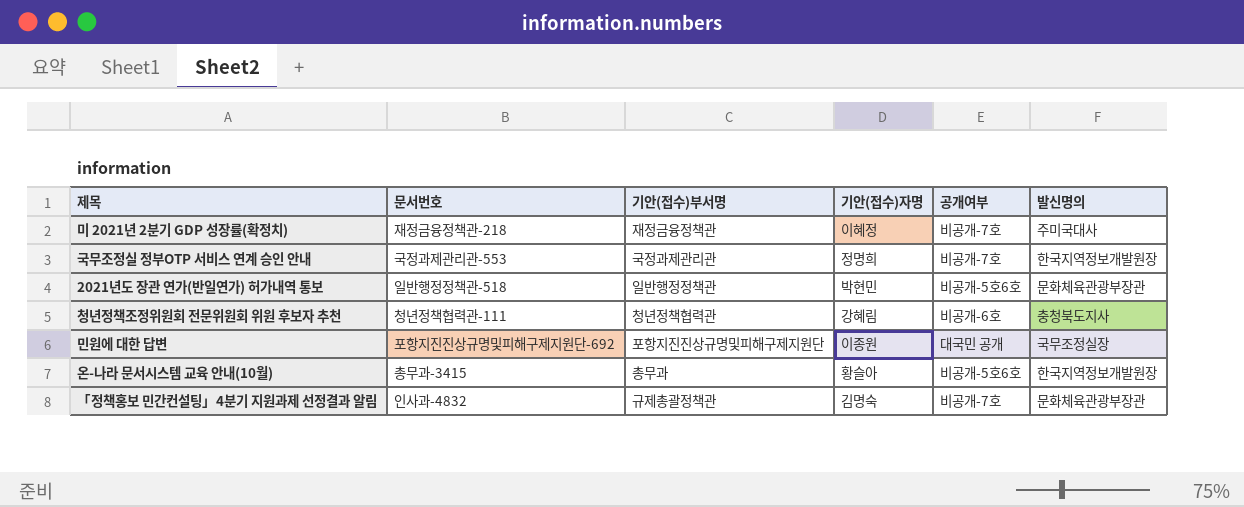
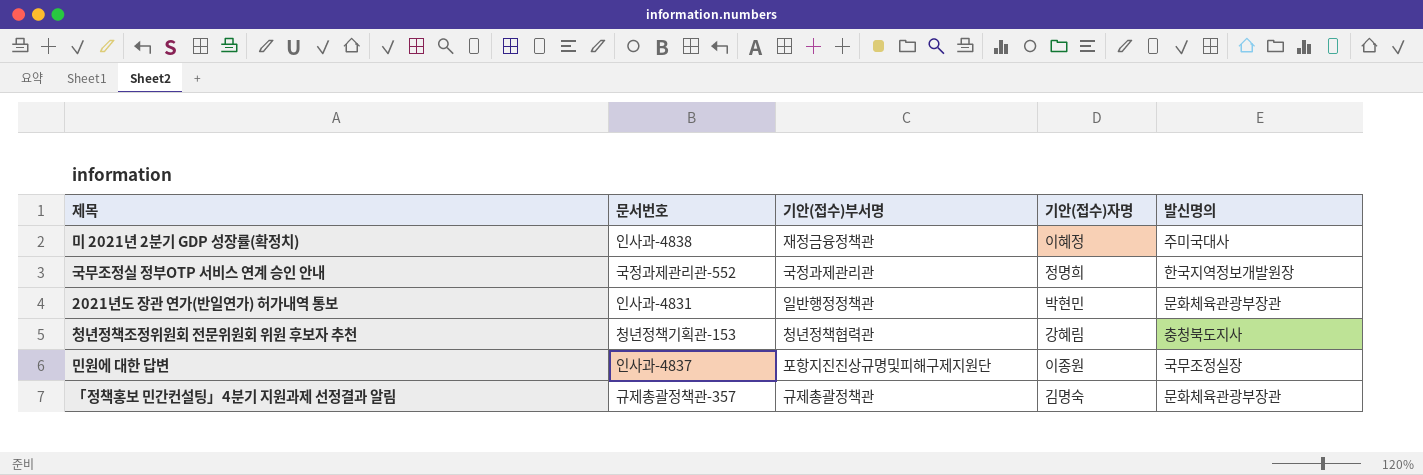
column 공개여부 | position: 5 -> none
row 온-나라 문서시스템 교육 안내(10월): 총무과-3415 | 총무과 | 황슬아 | 비공개-5호6호 | 한국지역정보개발원장 -> none
미 2021년 2분기 GDP 성장률(확정치) | 문서번호: 재정금융정책관-218 -> 인사과-4838
국무조정실 정부OTP 서비스 연계 승인 안내 | 문서번호: 국정과제관리관-553 -> 국정과제관리관-552
2021년도 장관 연가(반일연가) 허가내역 통보 | 문서번호: 일반행정정책관-518 -> 인사과-4831
청년정책조정위원회 전문위원회 위원 후보자 추천 | 문서번호: 청년정책협력관-111 -> 청년정책기획관-153
민원에 대한 답변 | 문서번호: 포항지진진상규명및피해구제지원단-692 -> 인사과-4837
「정책홍보 민간컨설팅」4분기 지원과제 선정결과 알림 | 문서번호: 인사과-4832 -> 규제총괄정책관-357

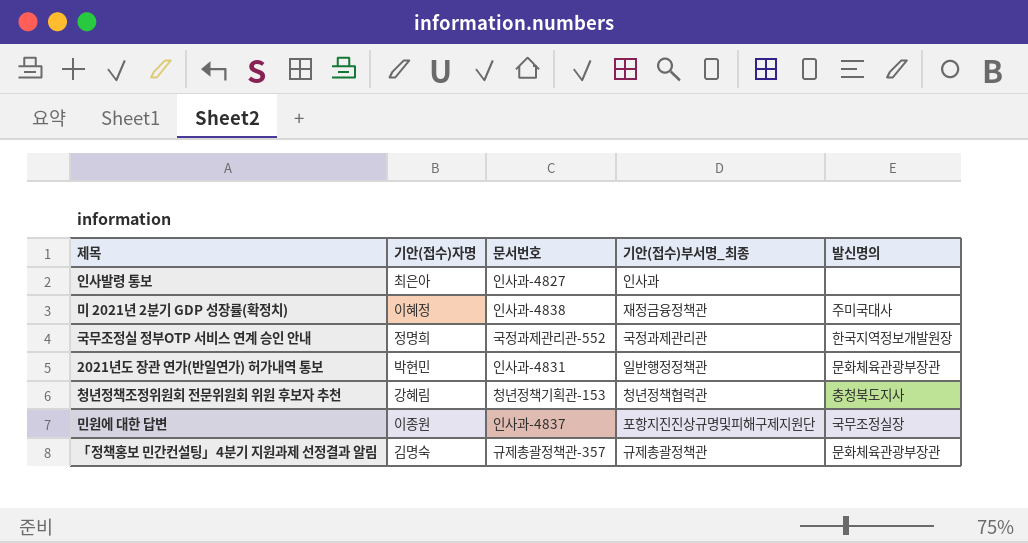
column 기안(접수)자명 | position: 4 -> 2
column name: 기안(접수)부서명 -> 기안(접수)부서명_최종
row 인사발령 통보: none -> 최은아 | 인사과-4827 | 인사과 | none

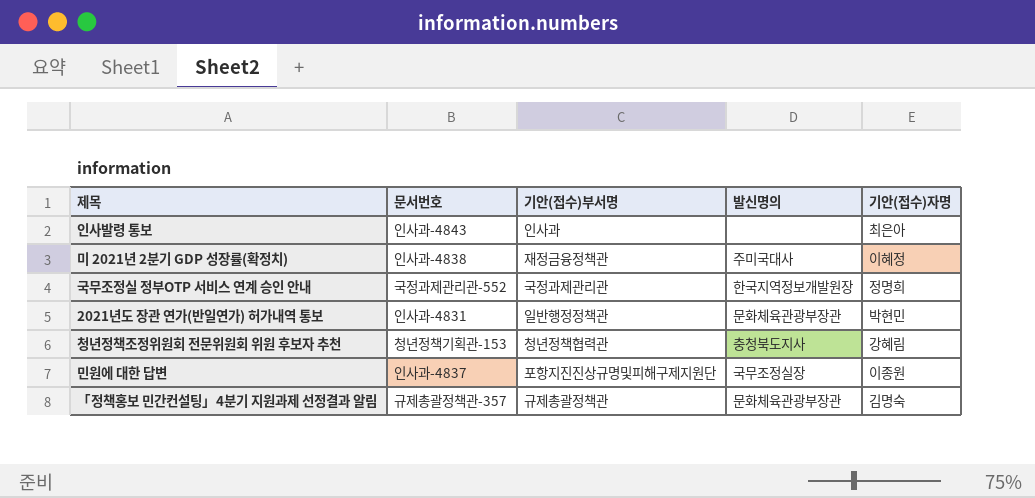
column name: 기안(접수)부서명_최종 -> 기안(접수)부서명
column 기안(접수)자명 | position: 2 -> 5
인사발령 통보 | 문서번호: 인사과-4827 -> 인사과-4843

